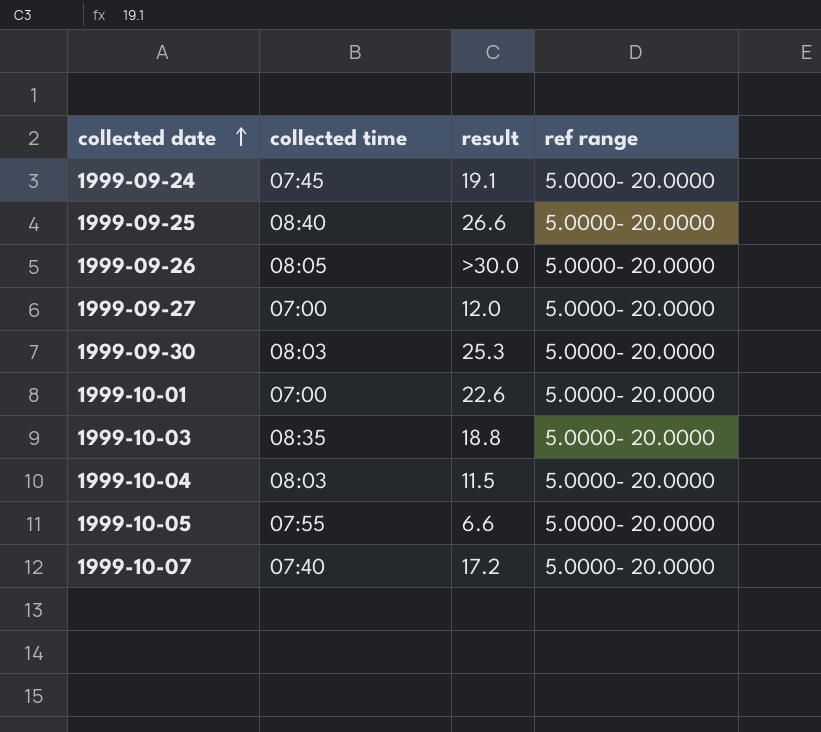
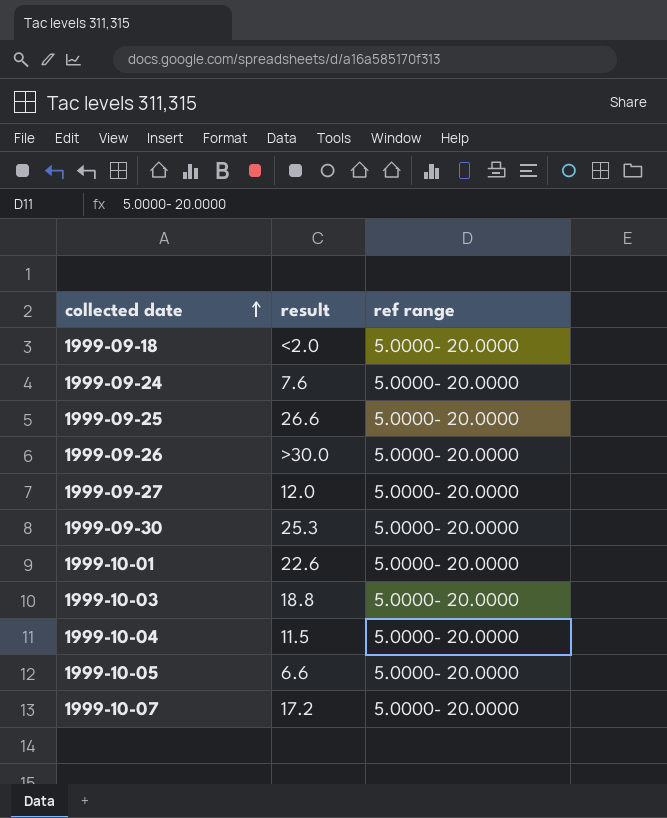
column collected time | position: 2 -> none
row 1999-09-18: none -> <2.0 | 5.0000- 20.0000
1999-09-24 | result: 19.1 -> 7.6

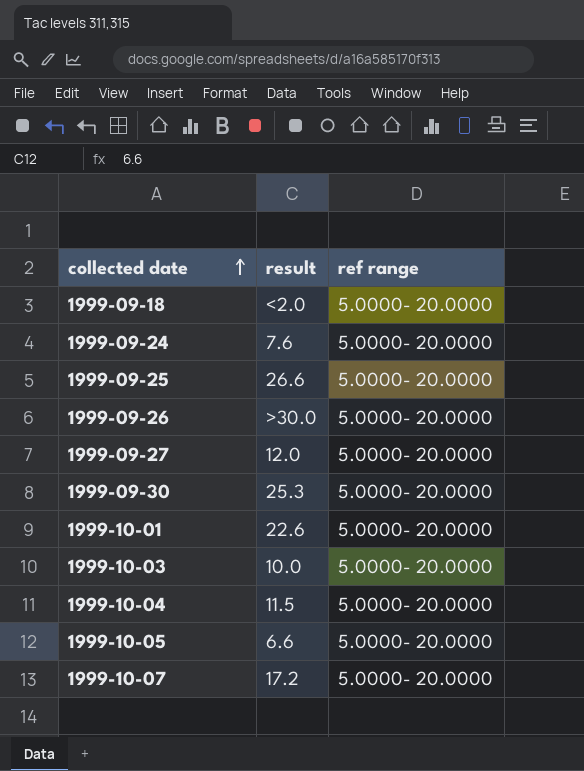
1999-10-03 | result: 18.8 -> 10.0

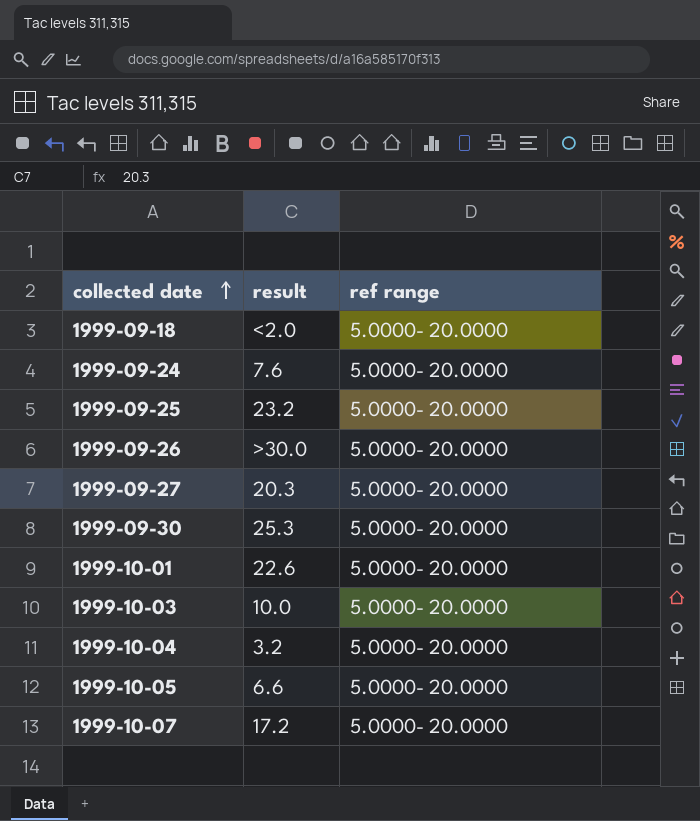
1999-09-25 | result: 26.6 -> 23.2
1999-09-27 | result: 12.0 -> 20.3
1999-10-04 | result: 11.5 -> 3.2

